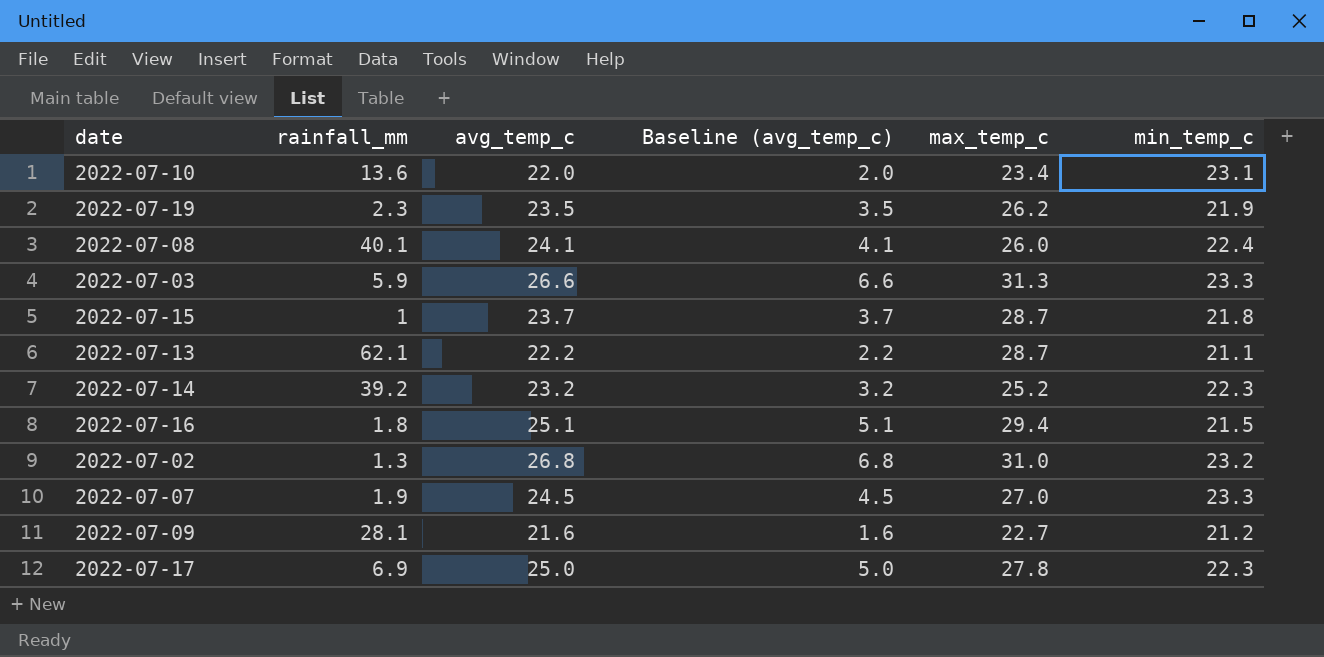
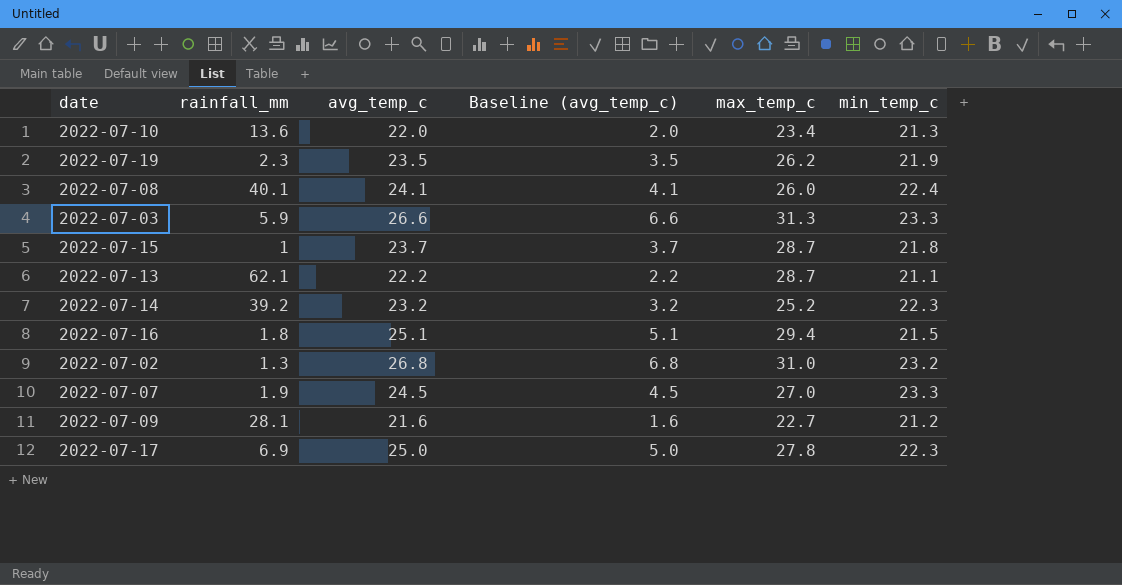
2022-07-10 | min_temp_c: 23.1 -> 21.3

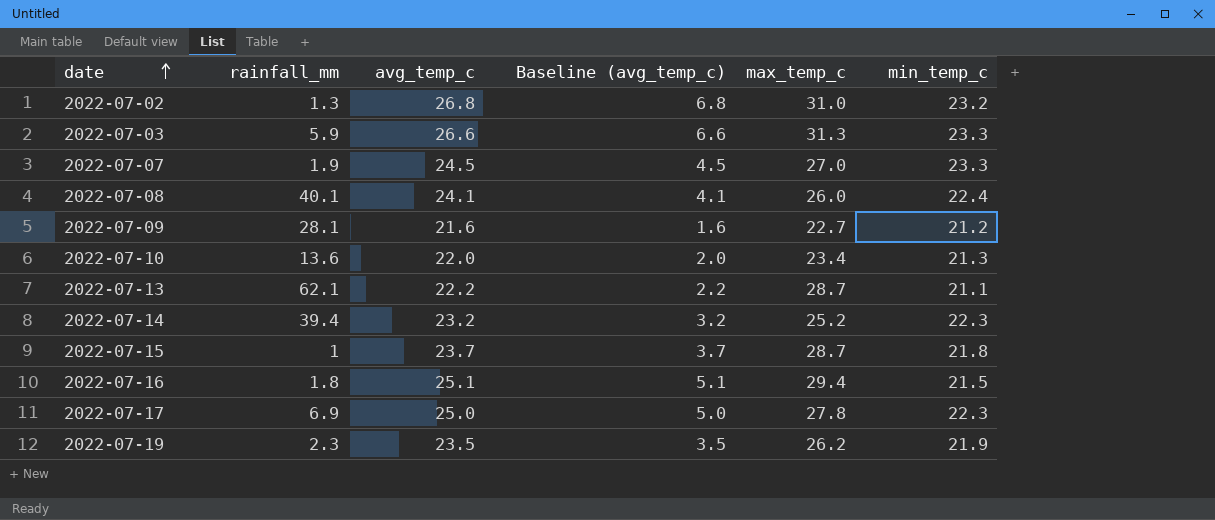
row order: none -> date ascending
2022-07-14 | rainfall_mm: 39.2 -> 39.4

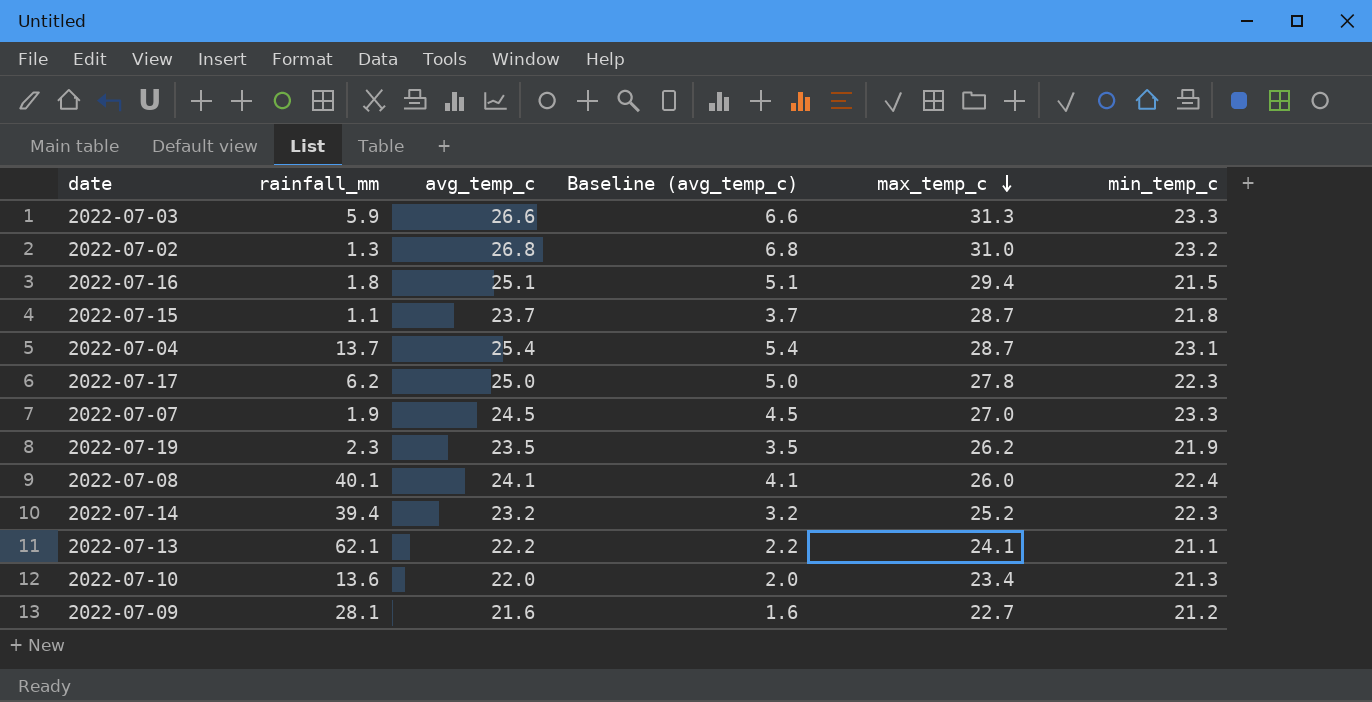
row order: date ascending -> max_temp_c descending
2022-07-15 | rainfall_mm: 1 -> 1.1
row 2022-07-04: none -> 13.7 | 25.4 | 5.4 | 28.7 | 23.1
2022-07-17 | rainfall_mm: 6.9 -> 6.2
2022-07-13 | max_temp_c: 28.7 -> 24.1

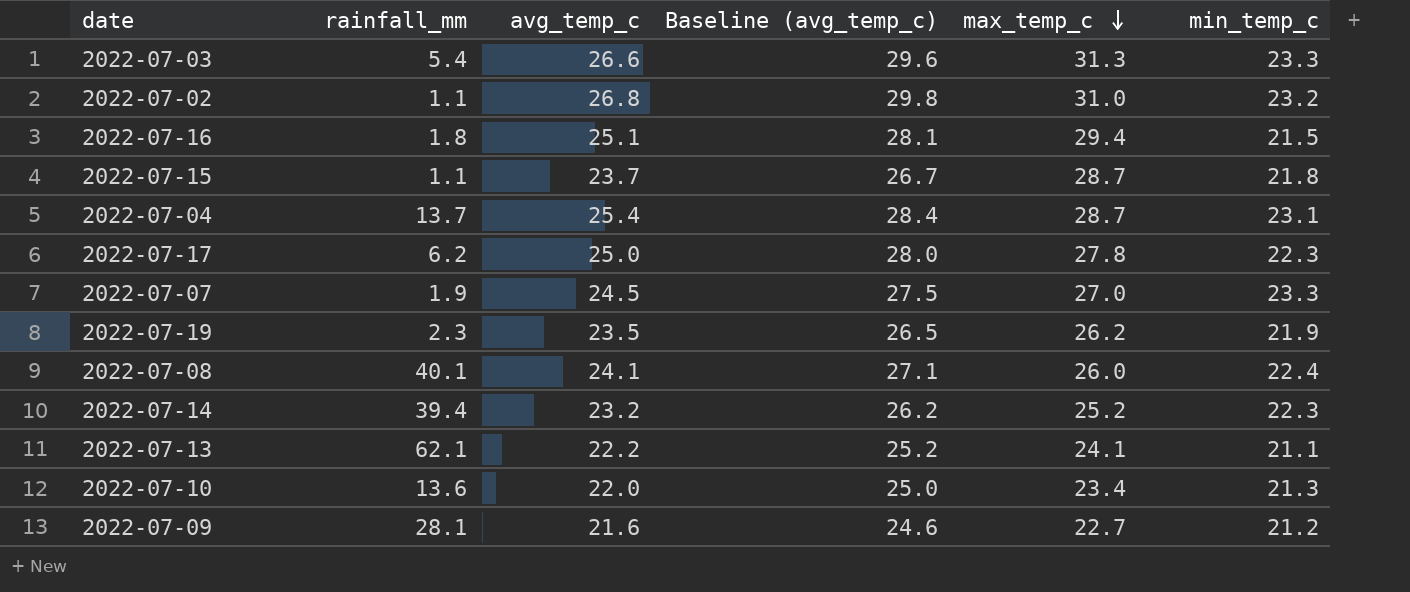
column Baseline (avg_temp_c) | formula: [avg_temp_c] - 20 -> [avg_temp_c] + 3
2022-07-03 | rainfall_mm: 5.9 -> 5.4
2022-07-02 | rainfall_mm: 1.3 -> 1.1

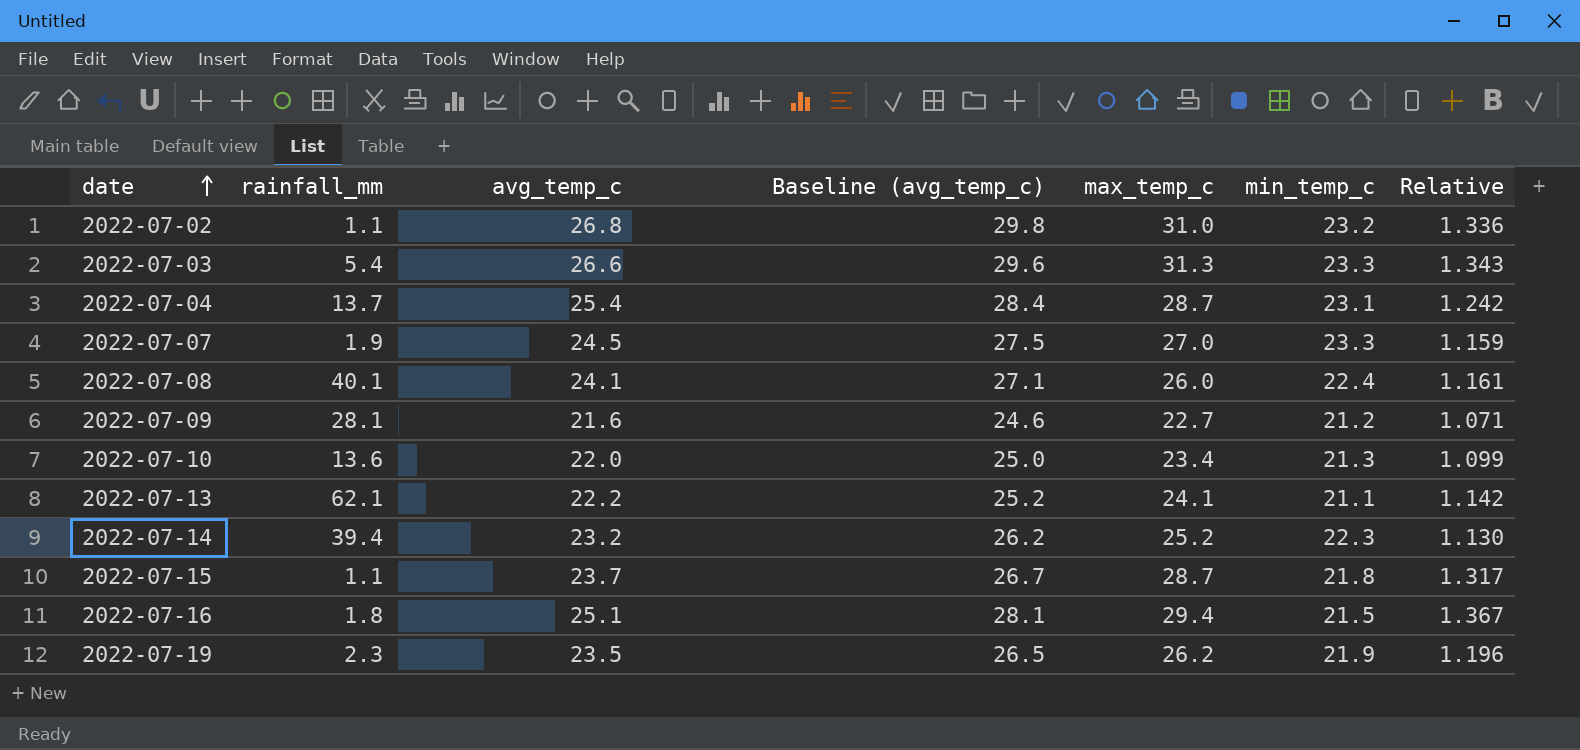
row order: max_temp_c descending -> date ascending
column Relative | formula: none -> [max_temp_c] / [min_temp_c]
row 2022-07-17: 6.2 | 25.0 | 28.0 | 27.8 | 22.3 -> none

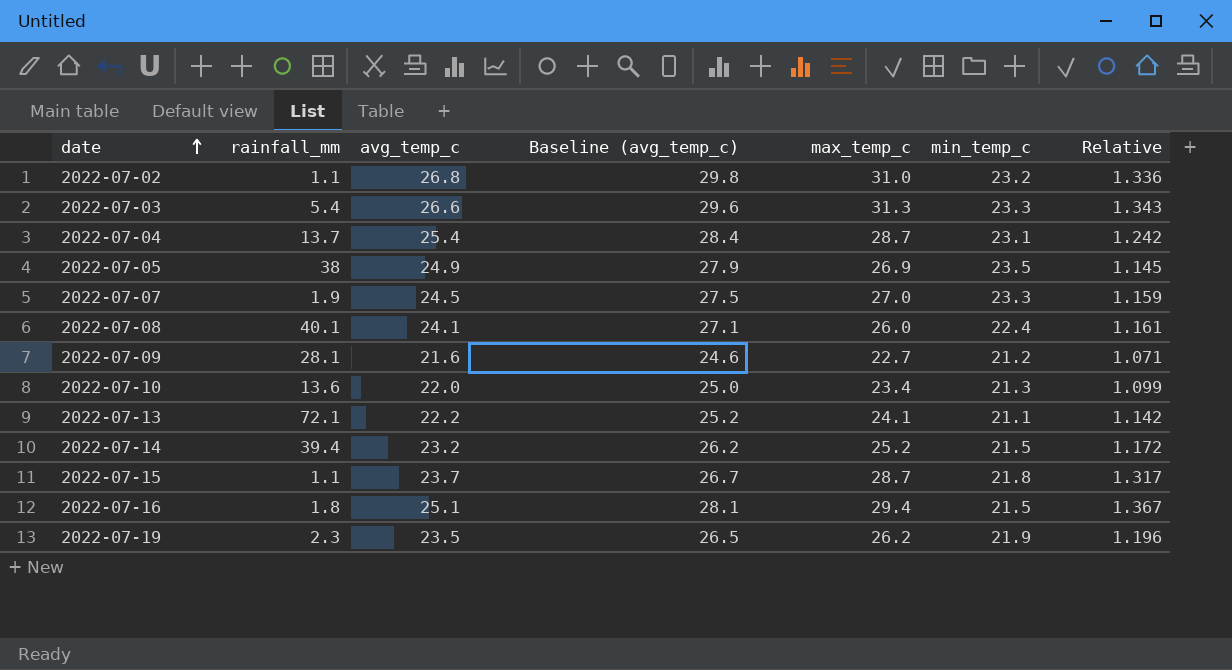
row 2022-07-05: none -> 38 | 24.9 | 27.9 | 26.9 | 23.5 | 1.145
2022-07-13 | rainfall_mm: 62.1 -> 72.1
2022-07-14 | min_temp_c: 22.3 -> 21.5
2022-07-14 | Relative: 1.130 -> 1.172

